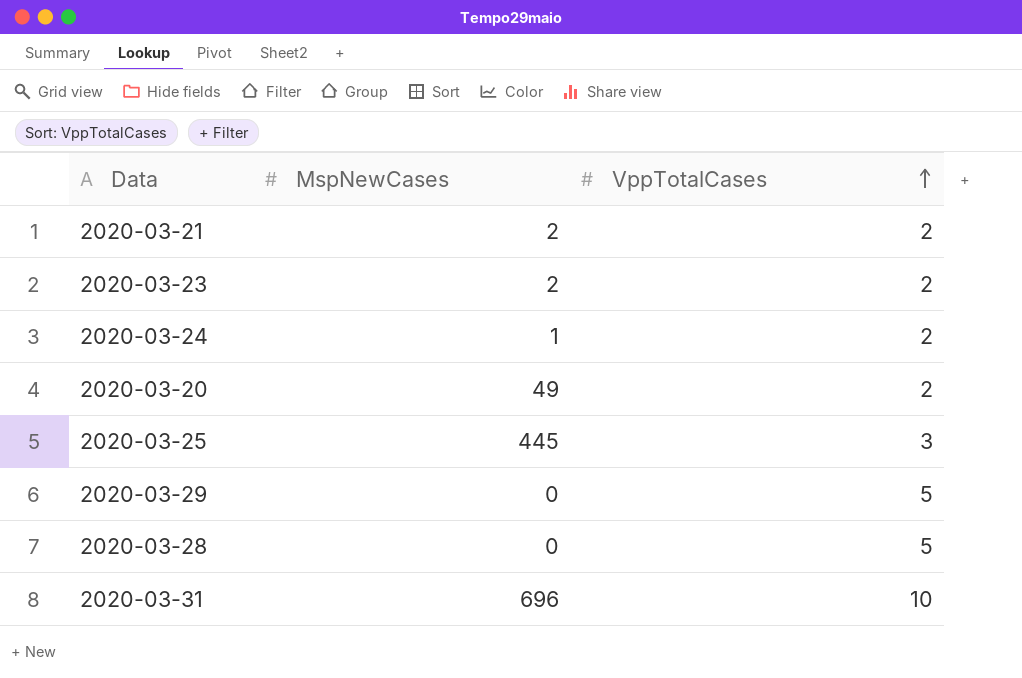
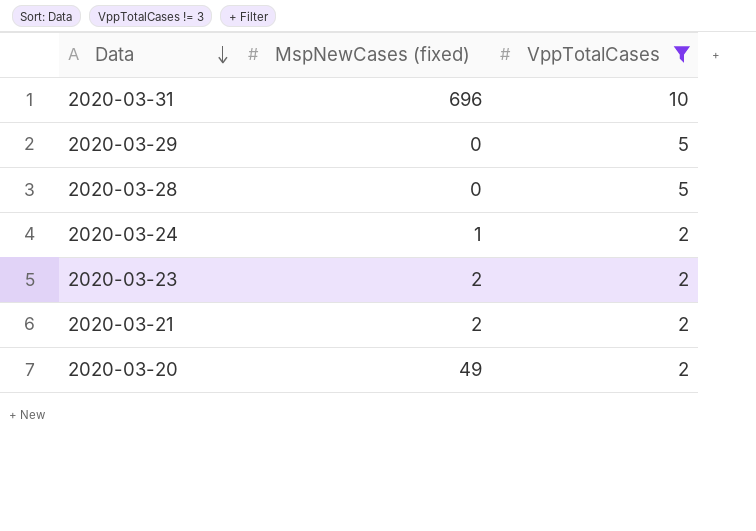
filter: none -> VppTotalCases != 3
row order: VppTotalCases ascending -> Data descending
column name: MspNewCases -> MspNewCases (fixed)

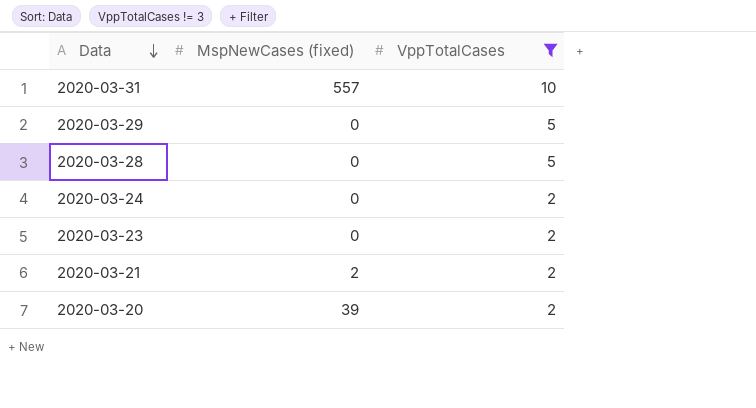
2020-03-31 | MspNewCases (fixed): 696 -> 557
2020-03-24 | MspNewCases (fixed): 1 -> 0
2020-03-23 | MspNewCases (fixed): 2 -> 0
2020-03-20 | MspNewCases (fixed): 49 -> 39

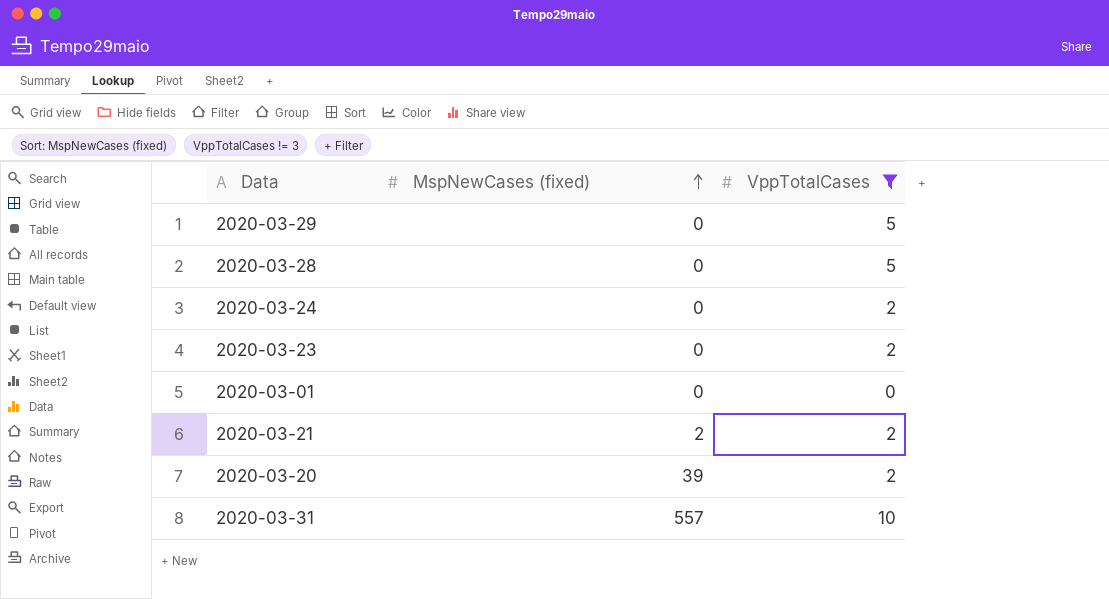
row order: Data descending -> MspNewCases (fixed) ascending
row 2020-03-01: none -> 0 | 0

